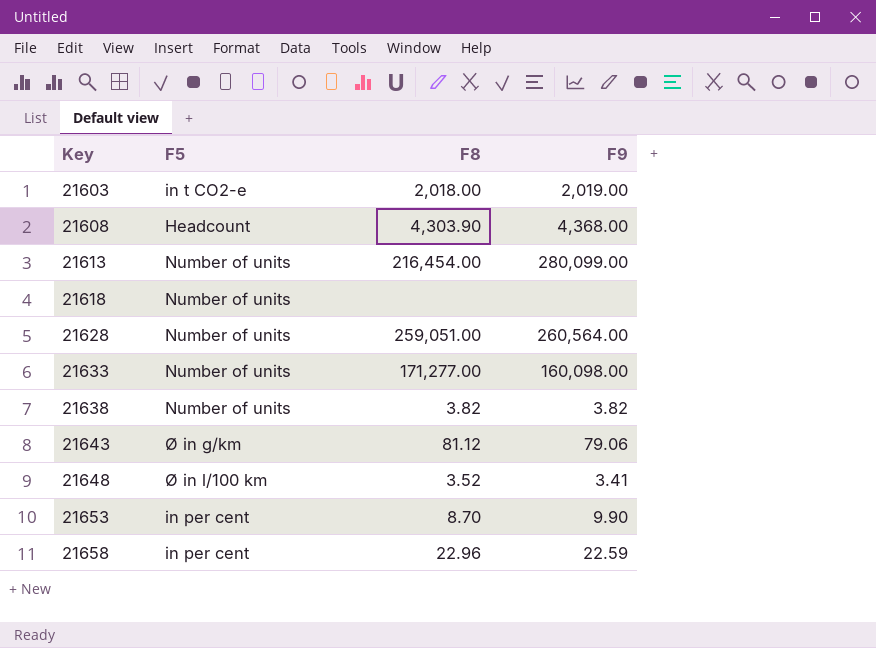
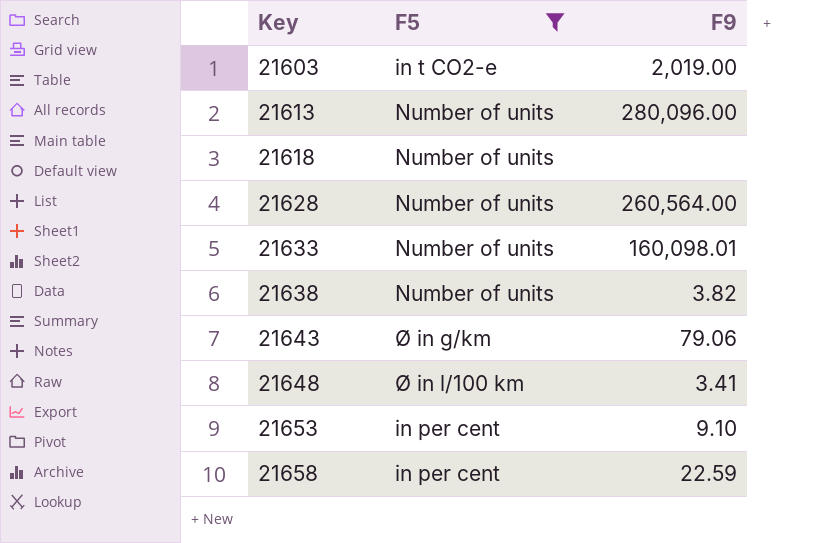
filter: none -> F5 != Headcount
column F8 | position: 3 -> none
21613 | F9: 280,099.00 -> 280,096.00
21633 | F9: 160,098.00 -> 160,098.01
21653 | F9: 9.90 -> 9.10

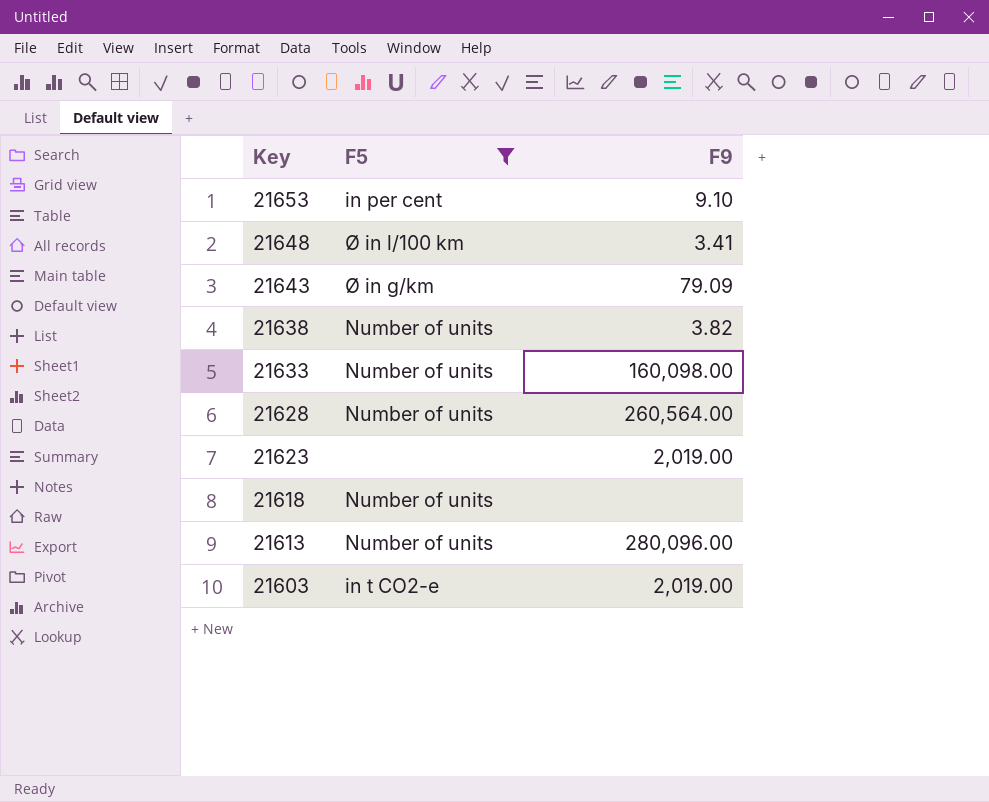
row order: Key ascending -> Key descending
row 21658: in per cent | 22.59 -> none
21643 | F9: 79.06 -> 79.09
21633 | F9: 160,098.01 -> 160,098.00
row 21623: none -> none | 2,019.00

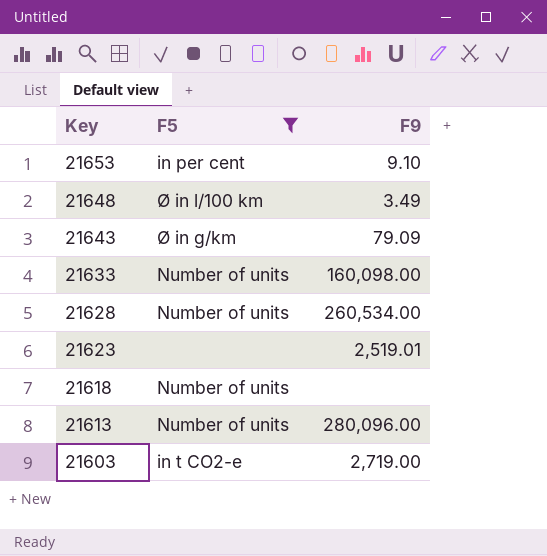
row 21638: Number of units | 3.82 -> none
21648 | F9: 3.41 -> 3.49
21628 | F9: 260,564.00 -> 260,534.00
21623 | F9: 2,019.00 -> 2,519.01
21603 | F9: 2,019.00 -> 2,719.00

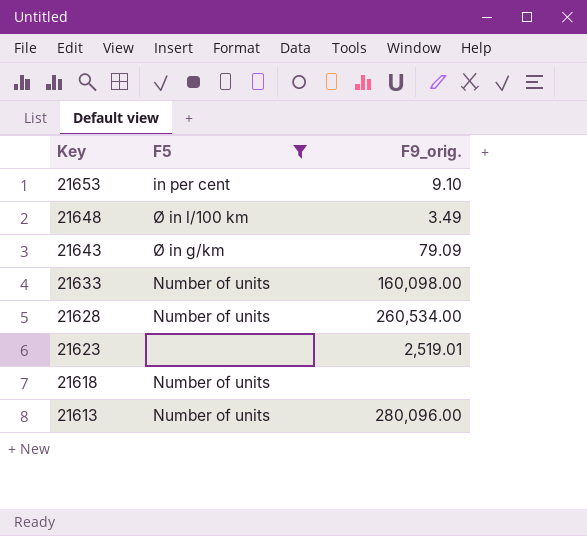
column name: F9 -> F9_orig.
row 21603: in t CO2-e | 2,719.00 -> none

